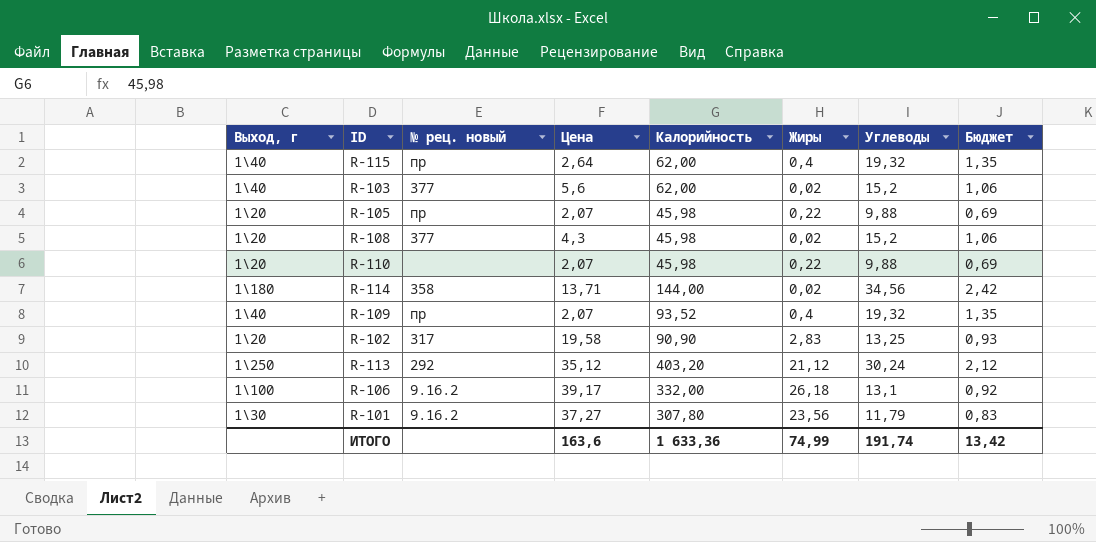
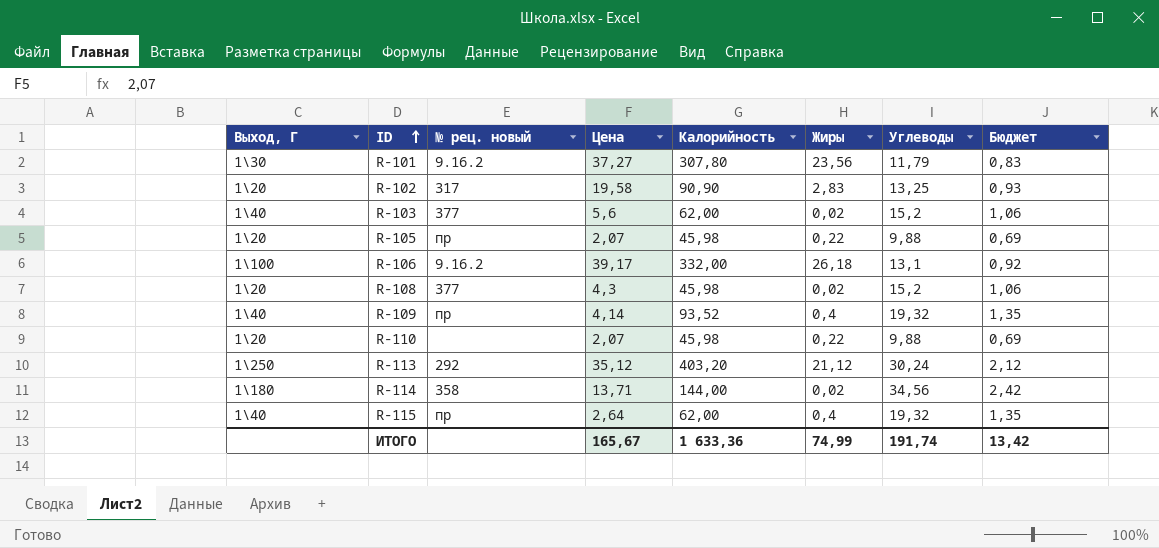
row order: none -> ID ascending
column name: Выход, г -> Выход, Г
R-109 | Цена: 2,07 -> 4,14
ИТОГО | Цена: 163,6 -> 165,67

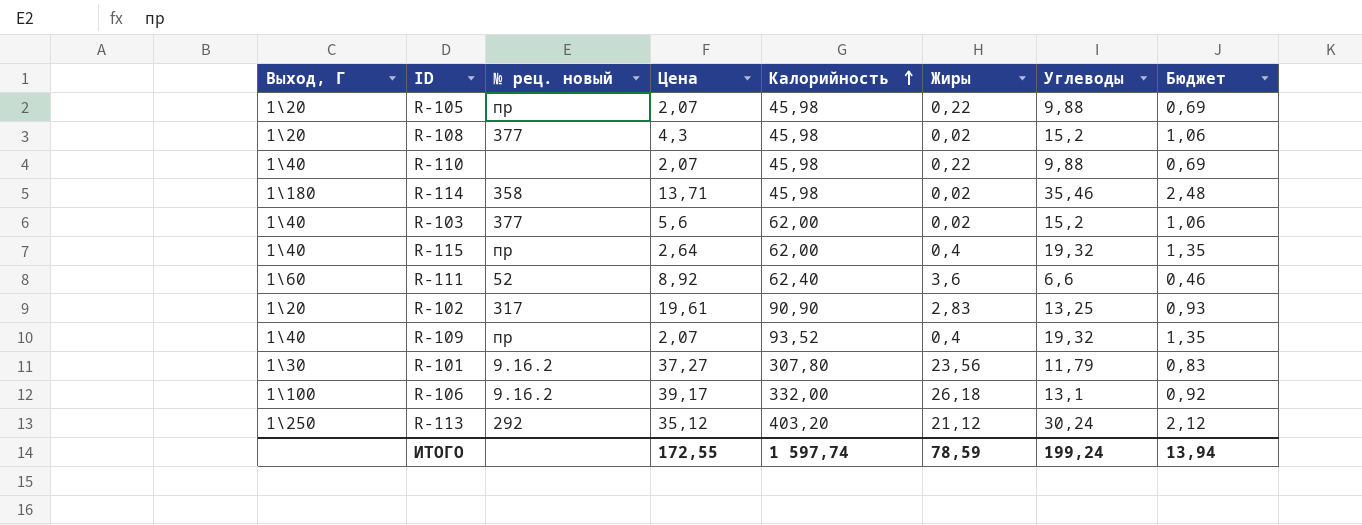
row order: ID ascending -> Калорийность ascending
R-110 | Выход, Г: 1\20 -> 1\40
R-114 | Калорийность: 144,00 -> 45,98
R-114 | Углеводы: 34,56 -> 35,46
R-114 | Бюджет: 2,42 -> 2,48
row R-111: none -> 1\60 | 52 | 8,92 | 62,40 | 3,6 | 6,6 | 0,46
R-102 | Цена: 19,58 -> 19,61
R-109 | Цена: 4,14 -> 2,07
ИТОГО | Цена: 165,67 -> 172,55
ИТОГО | Калорийность: 1 633,36 -> 1 597,74
ИТОГО | Жиры: 74,99 -> 78,59
ИТОГО | Углеводы: 191,74 -> 199,24
ИТОГО | Бюджет: 13,42 -> 13,94

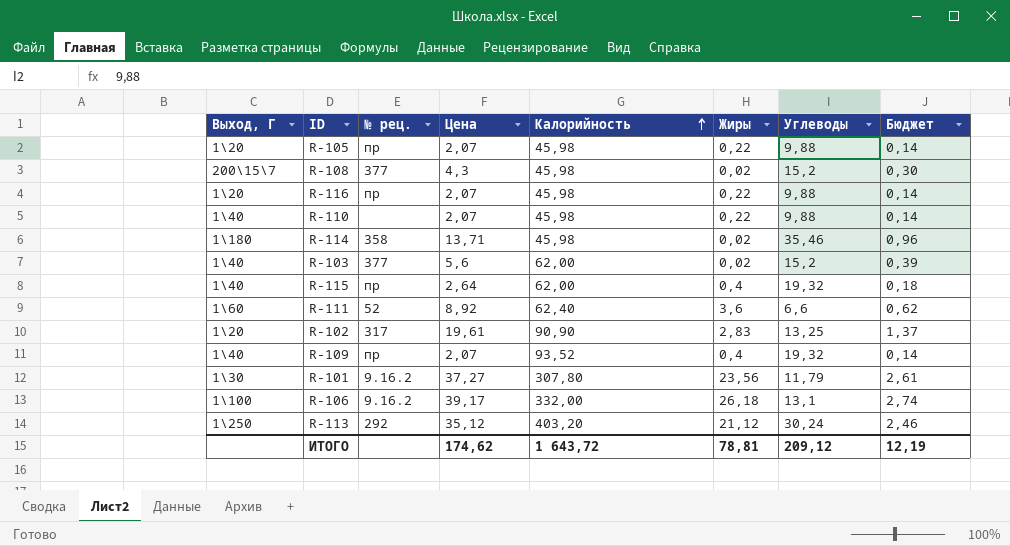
column name: № рец. новый -> № рец.
column Бюджет | formula: [Углеводы] * 0,07 -> [Цена] * 0,07
R-108 | Выход, Г: 1\20 -> 200\15\7
row R-116: none -> 1\20 | пр | 2,07 | 45,98 | 0,22 | 9,88 | 0,14
ИТОГО | Цена: 172,55 -> 174,62
ИТОГО | Калорийность: 1 597,74 -> 1 643,72
ИТОГО | Жиры: 78,59 -> 78,81
ИТОГО | Углеводы: 199,24 -> 209,12
ИТОГО | Бюджет: 13,94 -> 12,19

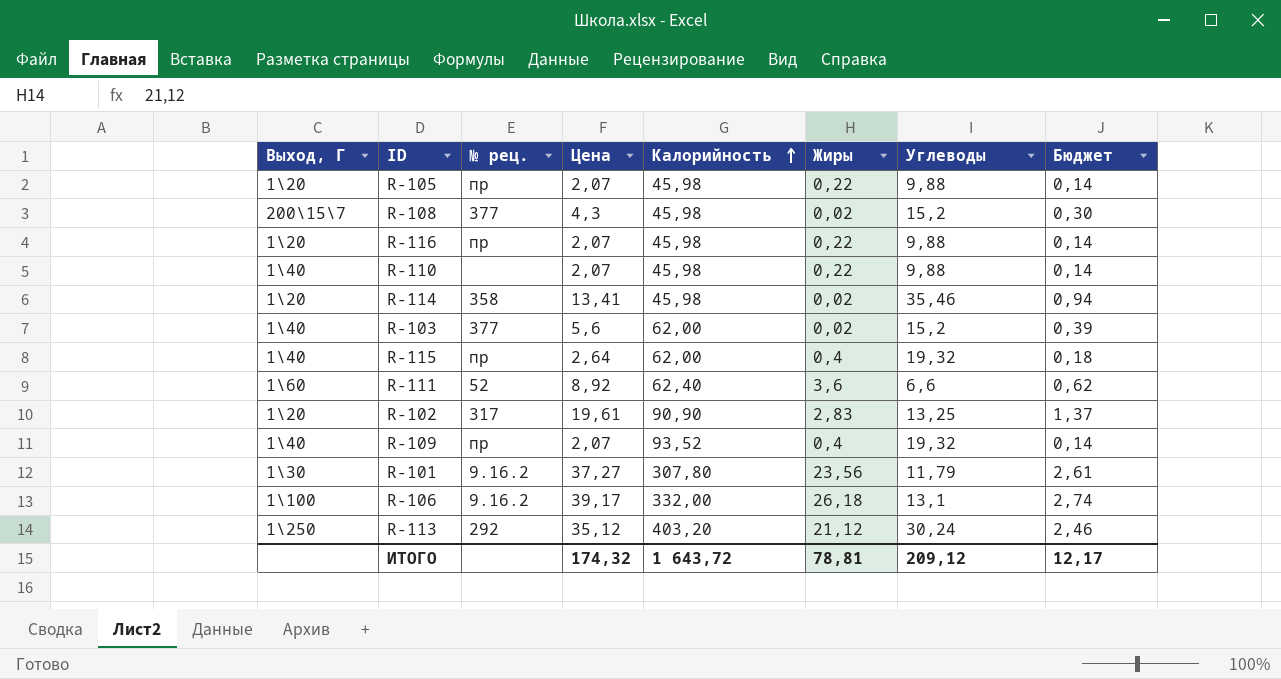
R-114 | Выход, Г: 1\180 -> 1\20
R-114 | Цена: 13,71 -> 13,41
R-114 | Бюджет: 0,96 -> 0,94
ИТОГО | Цена: 174,62 -> 174,32
ИТОГО | Бюджет: 12,19 -> 12,17

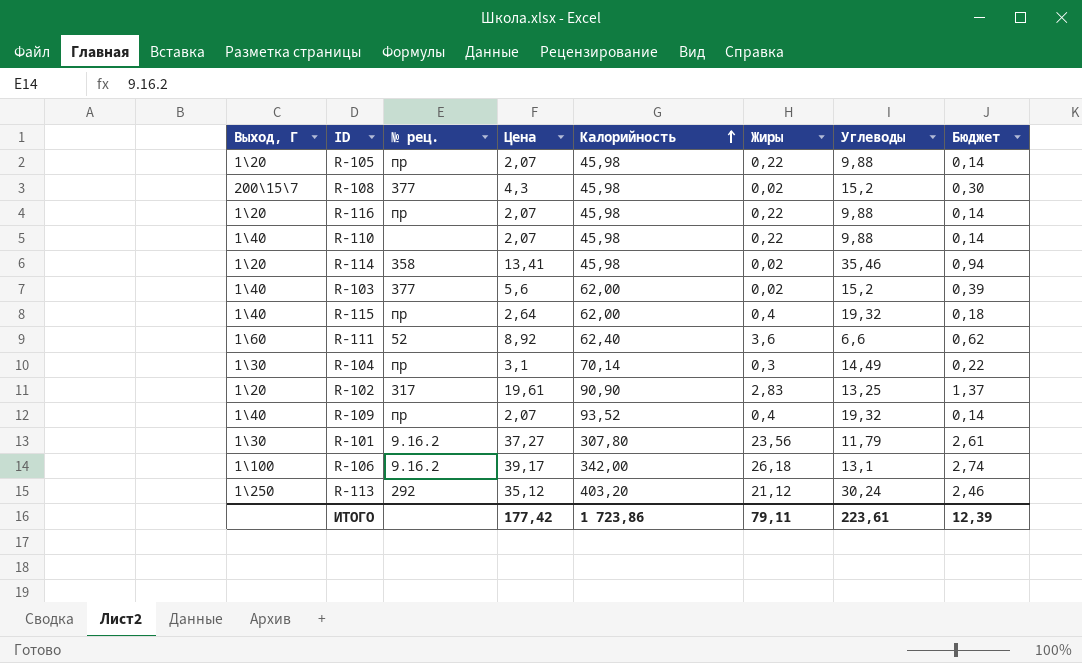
row R-104: none -> 1\30 | пр | 3,1 | 70,14 | 0,3 | 14,49 | 0,22
R-106 | Калорийность: 332,00 -> 342,00
ИТОГО | Цена: 174,32 -> 177,42
ИТОГО | Калорийность: 1 643,72 -> 1 723,86
ИТОГО | Жиры: 78,81 -> 79,11
ИТОГО | Углеводы: 209,12 -> 223,61
ИТОГО | Бюджет: 12,17 -> 12,39

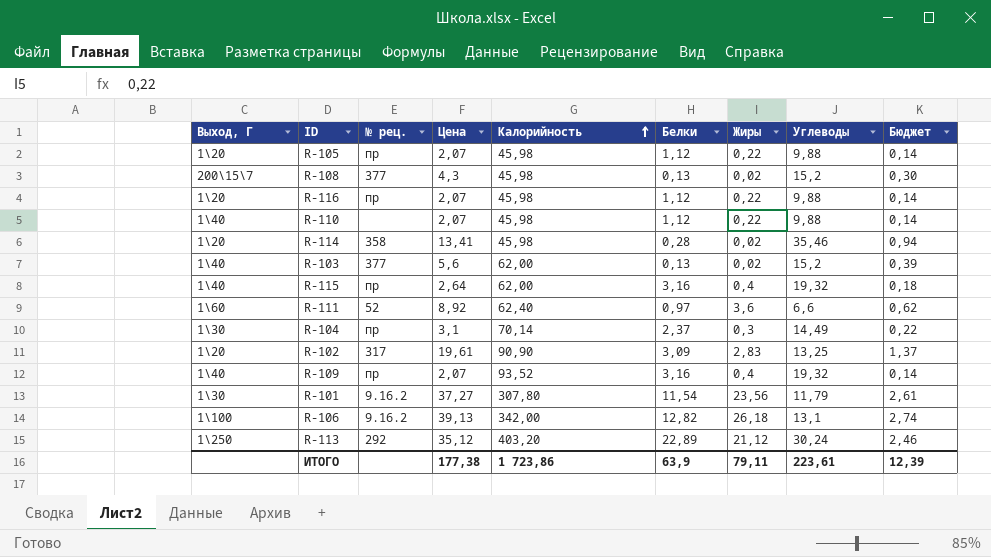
column Белки | position: none -> 6
R-106 | Цена: 39,17 -> 39,13
ИТОГО | Цена: 177,42 -> 177,38

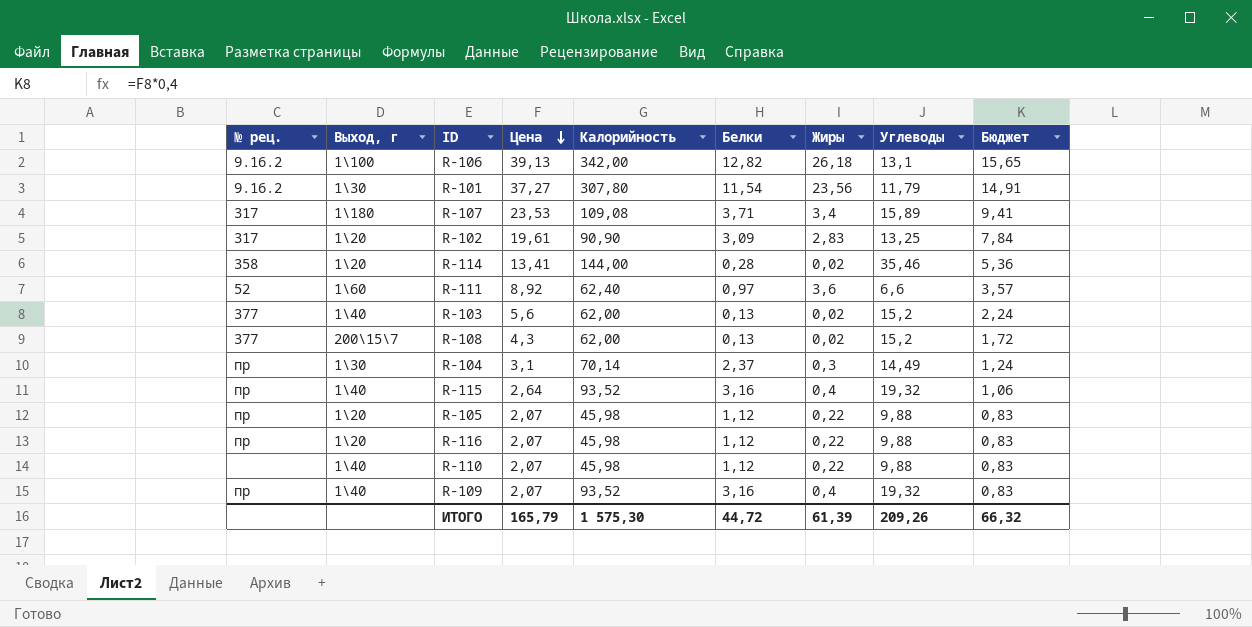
row order: Калорийность ascending -> Цена descending
column № рец. | position: 3 -> 1
column name: Выход, Г -> Выход, г
column Бюджет | formula: [Цена] * 0,07 -> [Цена] * 0,4
row R-113: 1\250 | 292 | 35,12 | 403,20 | 22,89 | 21,12 | 30,24 | 2,46 -> none
row R-107: none -> 317 | 1\180 | 23,53 | 109,08 | 3,71 | 3,4 | 15,89 | 9,41
R-114 | Калорийность: 45,98 -> 144,00
R-108 | Калорийность: 45,98 -> 62,00
R-115 | Калорийность: 62,00 -> 93,52
ИТОГО | Цена: 177,38 -> 165,79
ИТОГО | Калорийность: 1 723,86 -> 1 575,30
ИТОГО | Белки: 63,9 -> 44,72
ИТОГО | Жиры: 79,11 -> 61,39
ИТОГО | Углеводы: 223,61 -> 209,26
ИТОГО | Бюджет: 12,39 -> 66,32

